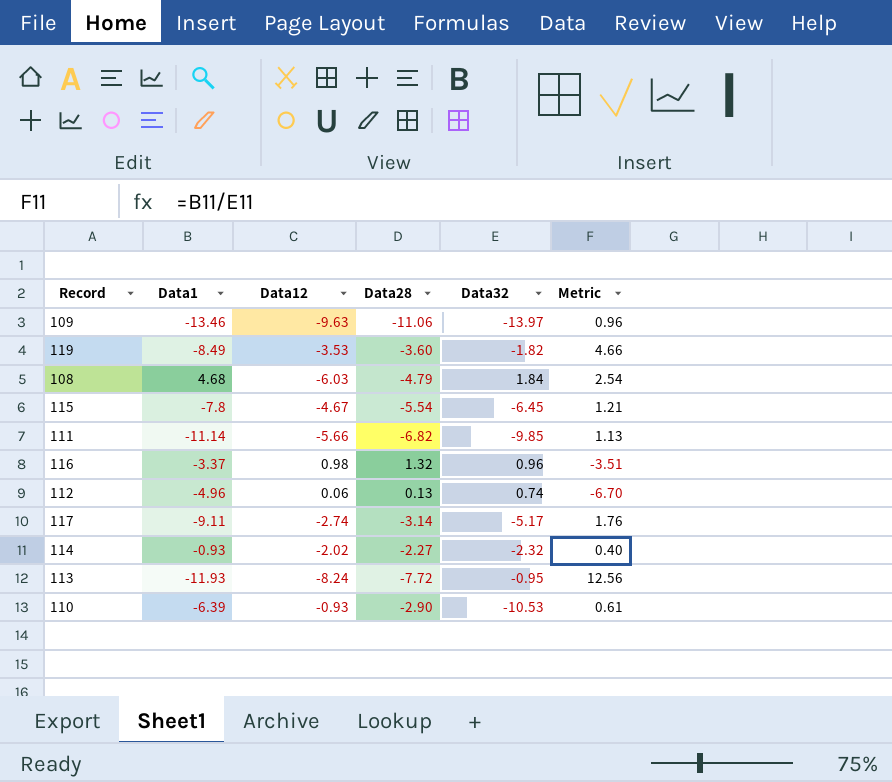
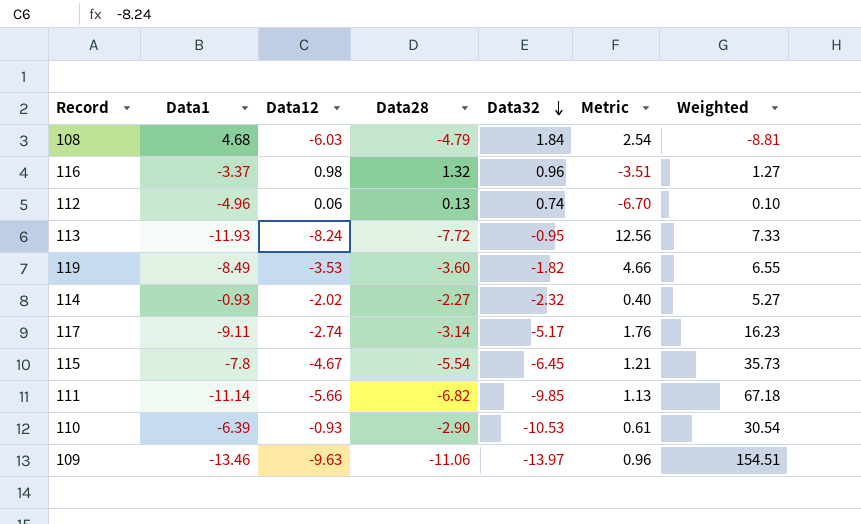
row order: none -> Data32 descending
column Weighted | formula: none -> [Data28] * [Data32]

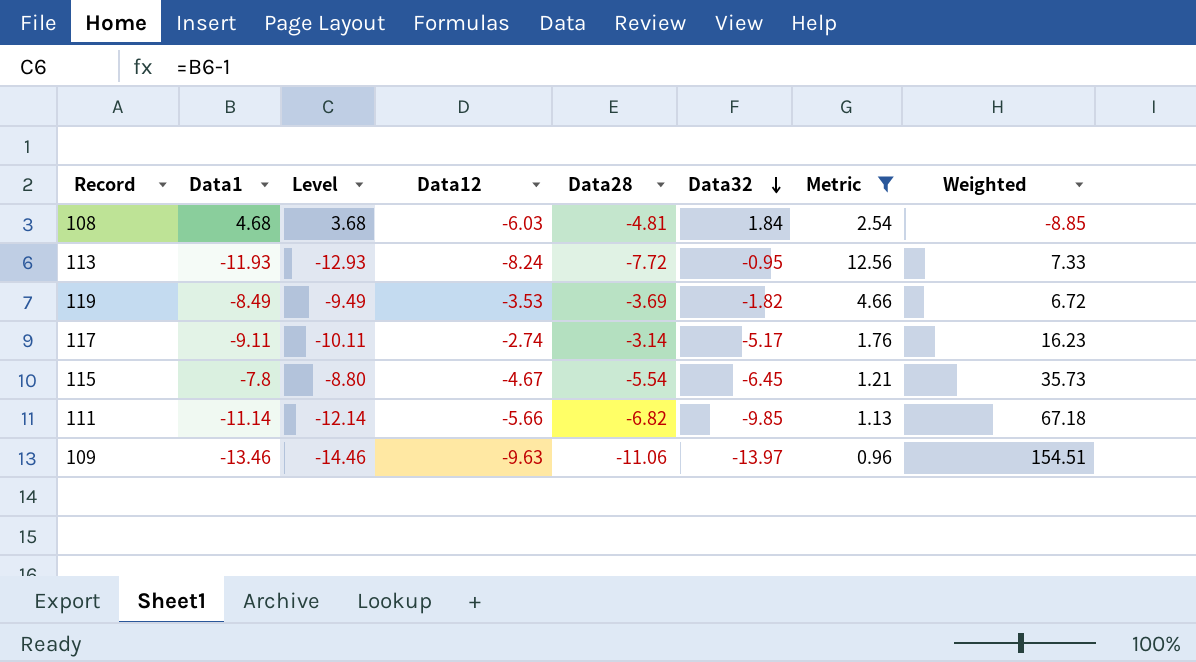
filter: none -> Metric >= 0.96
column Level | formula: none -> [Data1] - 1
108 | Data28: -4.79 -> -4.81
108 | Weighted: -8.81 -> -8.85
119 | Data28: -3.60 -> -3.69
119 | Weighted: 6.55 -> 6.72

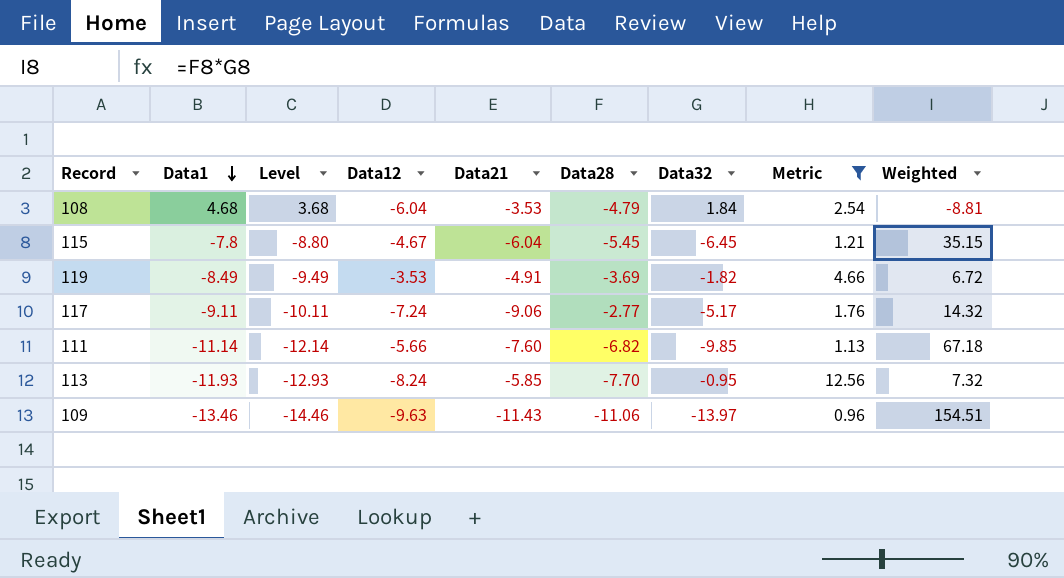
row order: Data32 descending -> Data1 descending
column Data21 | position: none -> 5
108 | Data12: -6.03 -> -6.04
108 | Data28: -4.81 -> -4.79
108 | Weighted: -8.85 -> -8.81
115 | Data28: -5.54 -> -5.45
115 | Weighted: 35.73 -> 35.15
117 | Data12: -2.74 -> -7.24
117 | Data28: -3.14 -> -2.77
117 | Weighted: 16.23 -> 14.32
113 | Data28: -7.72 -> -7.70
113 | Weighted: 7.33 -> 7.32

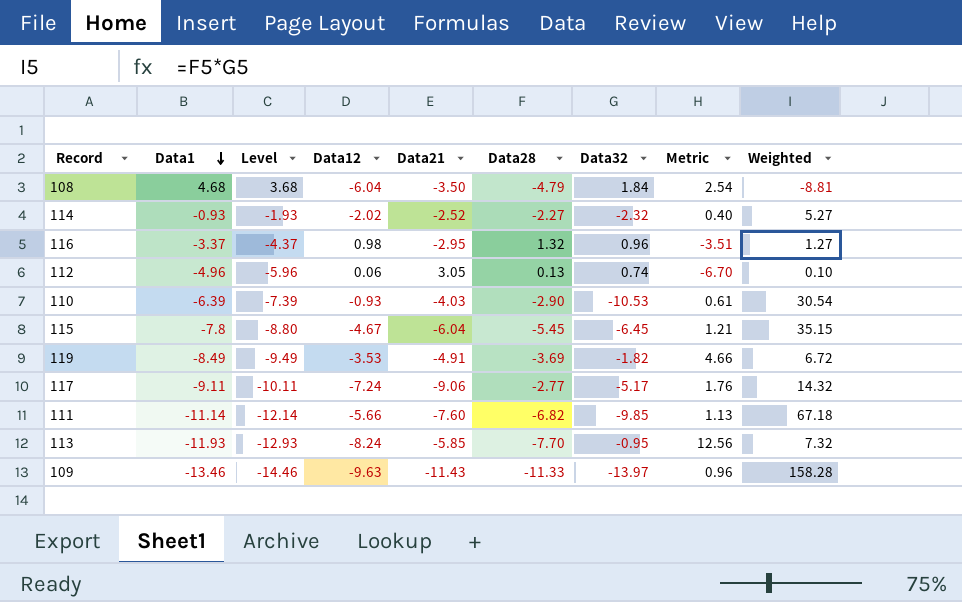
filter: Metric >= 0.96 -> none
108 | Data21: -3.53 -> -3.50
109 | Data28: -11.06 -> -11.33
109 | Weighted: 154.51 -> 158.28

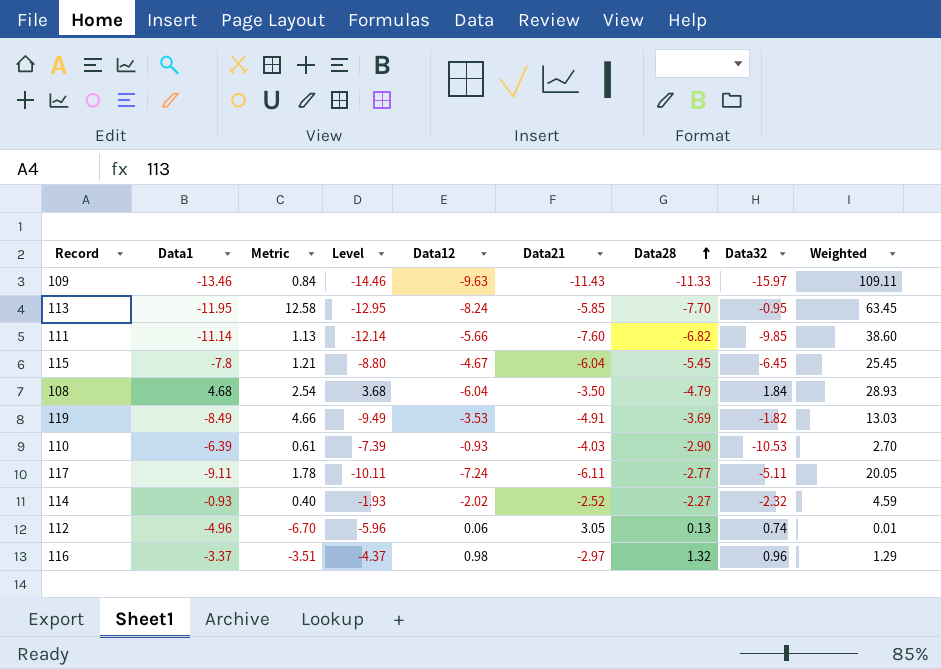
row order: Data1 descending -> Data28 ascending
column Metric | position: 8 -> 3
column Weighted | formula: [Data28] * [Data32] -> [Data12] * [Data28]
109 | Metric: 0.96 -> 0.84
109 | Data32: -13.97 -> -15.97
113 | Data1: -11.93 -> -11.95
113 | Metric: 12.56 -> 12.58
113 | Level: -12.93 -> -12.95
117 | Metric: 1.76 -> 1.78
117 | Data21: -9.06 -> -6.11
117 | Data32: -5.17 -> -5.11
116 | Data21: -2.95 -> -2.97

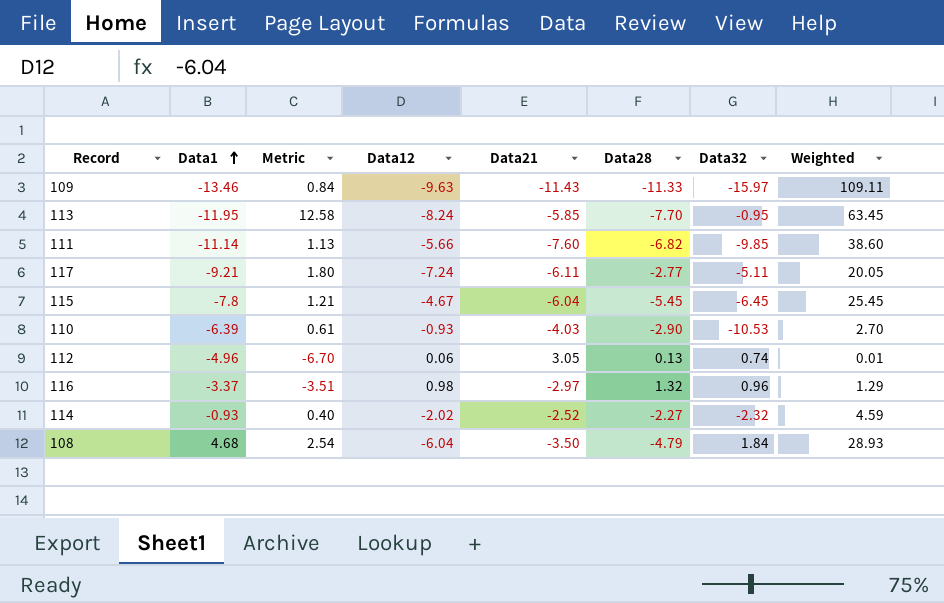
row order: Data28 ascending -> Data1 ascending
column Level | formula: [Data1] - 1 -> none
row 119: -8.49 | 4.66 | -9.49 | -3.53 | -4.91 | -3.69 | -1.82 | 13.03 -> none
117 | Data1: -9.11 -> -9.21
117 | Metric: 1.78 -> 1.80

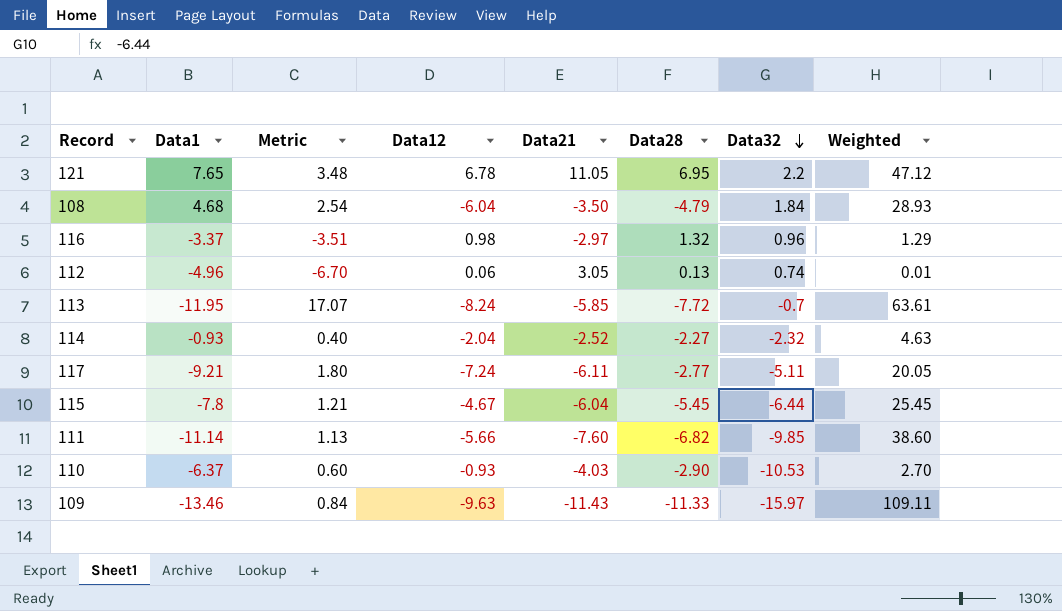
row order: Data1 ascending -> Data32 descending
row 121: none -> 7.65 | 3.48 | 6.78 | 11.05 | 6.95 | 2.2 | 47.12
113 | Metric: 12.58 -> 17.07
113 | Data28: -7.70 -> -7.72
113 | Data32: -0.95 -> -0.7
113 | Weighted: 63.45 -> 63.61
114 | Data12: -2.02 -> -2.04
114 | Weighted: 4.59 -> 4.63
115 | Data32: -6.45 -> -6.44
110 | Data1: -6.39 -> -6.37
110 | Metric: 0.61 -> 0.60

